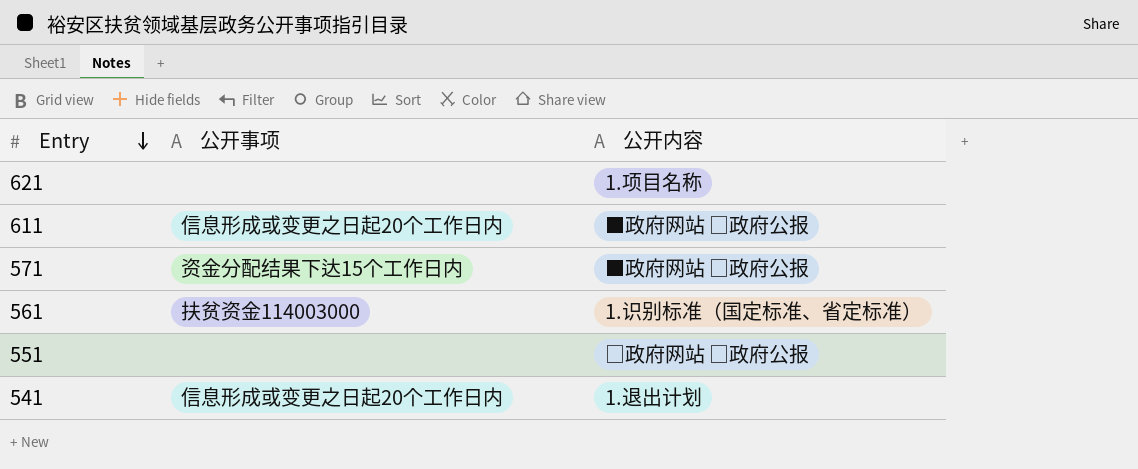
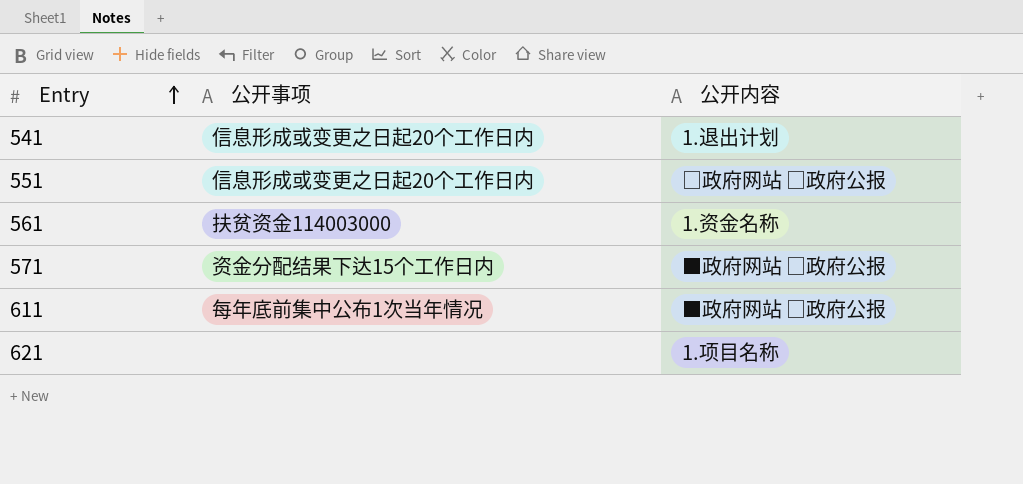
row order: Entry descending -> Entry ascending
551 | 公开事项: none -> 信息形成或变更之日起20个工作日内
561 | 公开内容: 1.识别标准（国定标准、省定标准） -> 1.资金名称
611 | 公开事项: 信息形成或变更之日起20个工作日内 -> 每年底前集中公布1次当年情况

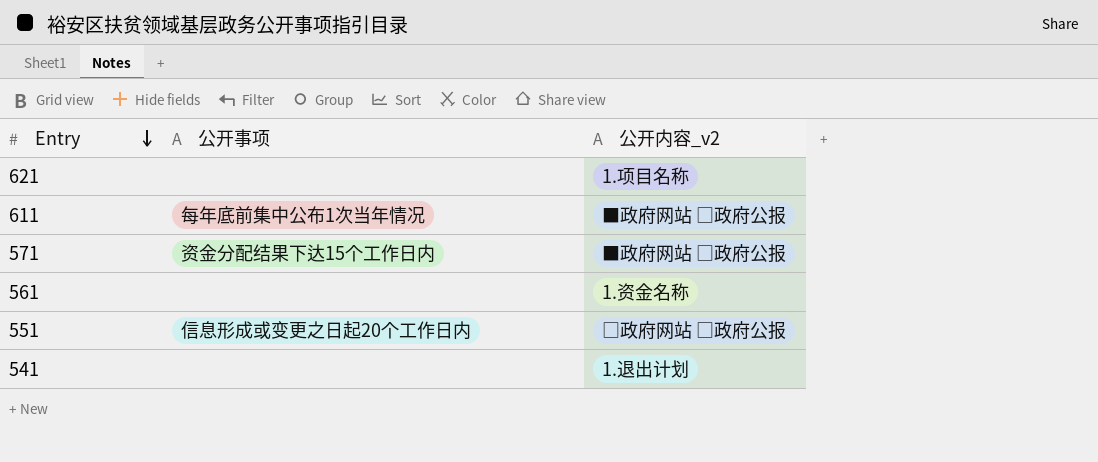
row order: Entry ascending -> Entry descending
column name: 公开内容 -> 公开内容_v2
561 | 公开事项: 扶贫资金114003000 -> none
541 | 公开事项: 信息形成或变更之日起20个工作日内 -> none

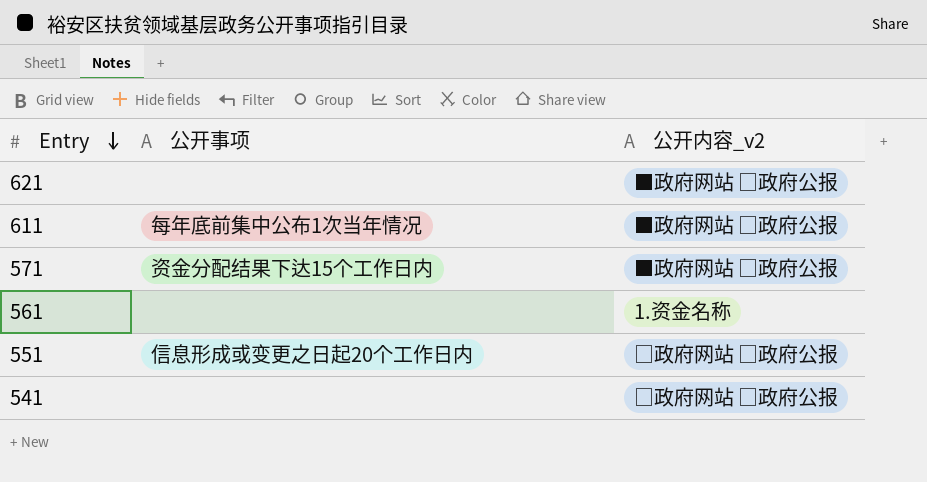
621 | 公开内容_v2: 1.项目名称 -> ■政府网站 □政府公报
541 | 公开内容_v2: 1.退出计划 -> □政府网站 □政府公报

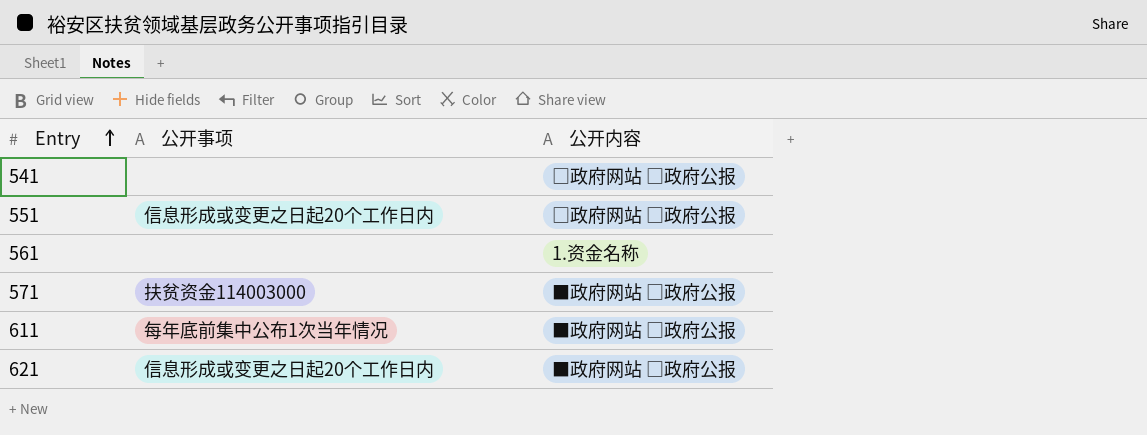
row order: Entry descending -> Entry ascending
column name: 公开内容_v2 -> 公开内容
571 | 公开事项: 资金分配结果下达15个工作日内 -> 扶贫资金114003000
621 | 公开事项: none -> 信息形成或变更之日起20个工作日内

